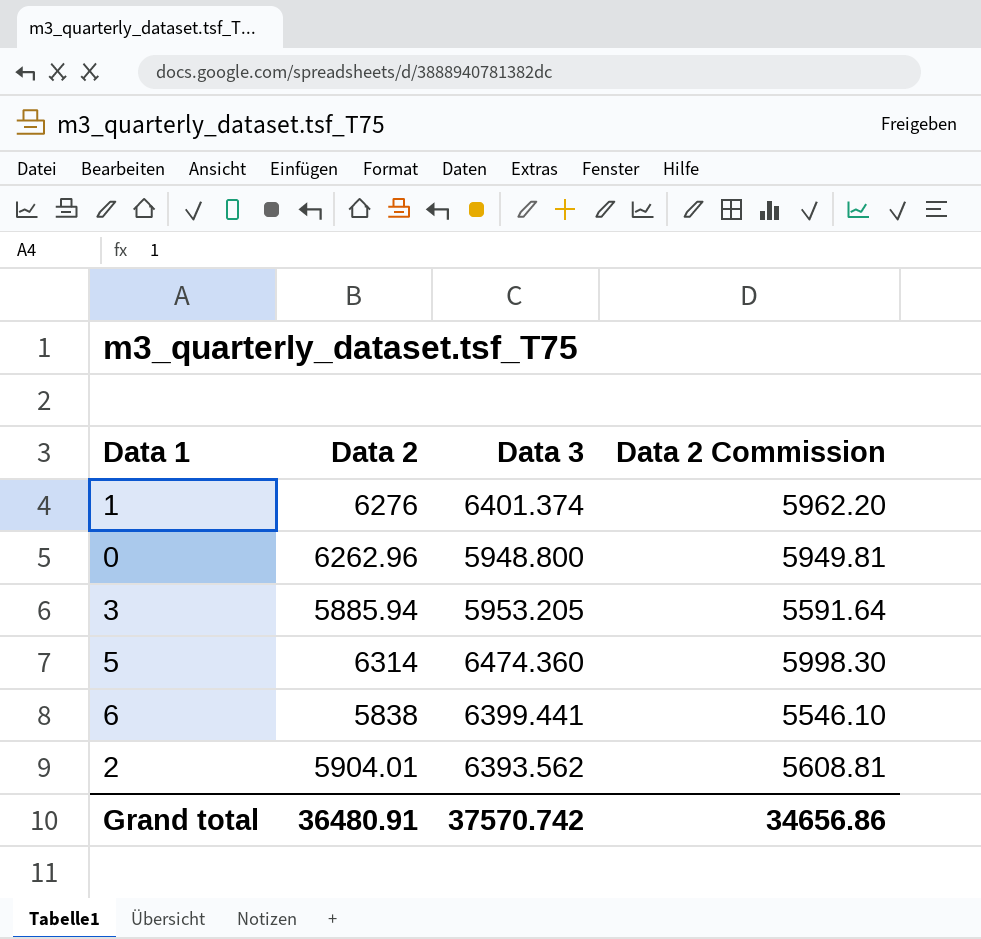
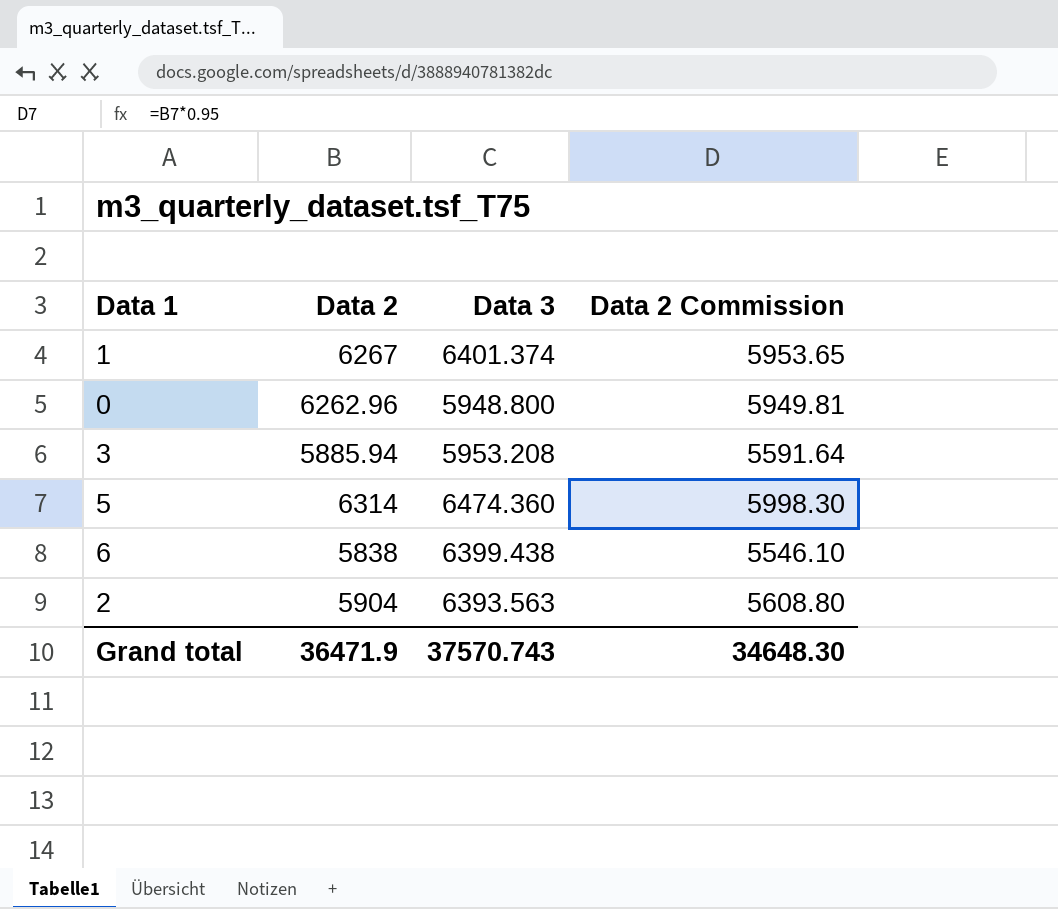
1 | Data 2: 6276 -> 6267
1 | Data 2 Commission: 5962.20 -> 5953.65
3 | Data 3: 5953.205 -> 5953.208
6 | Data 3: 6399.441 -> 6399.438
2 | Data 2: 5904.01 -> 5904
2 | Data 3: 6393.562 -> 6393.563
2 | Data 2 Commission: 5608.81 -> 5608.80
Grand total | Data 2: 36480.91 -> 36471.9
Grand total | Data 3: 37570.742 -> 37570.743
Grand total | Data 2 Commission: 34656.86 -> 34648.30

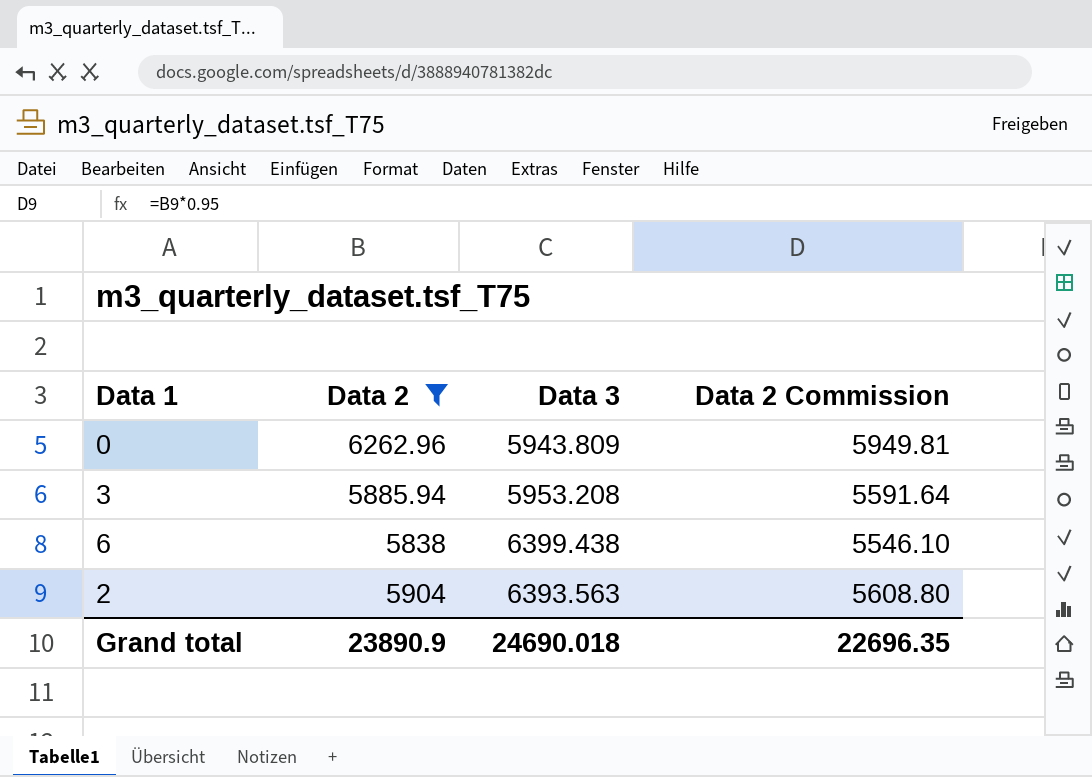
filter: none -> Data 2 <= 6262.96
0 | Data 3: 5948.800 -> 5943.809
Grand total | Data 2: 36471.9 -> 23890.9
Grand total | Data 3: 37570.743 -> 24690.018
Grand total | Data 2 Commission: 34648.30 -> 22696.35

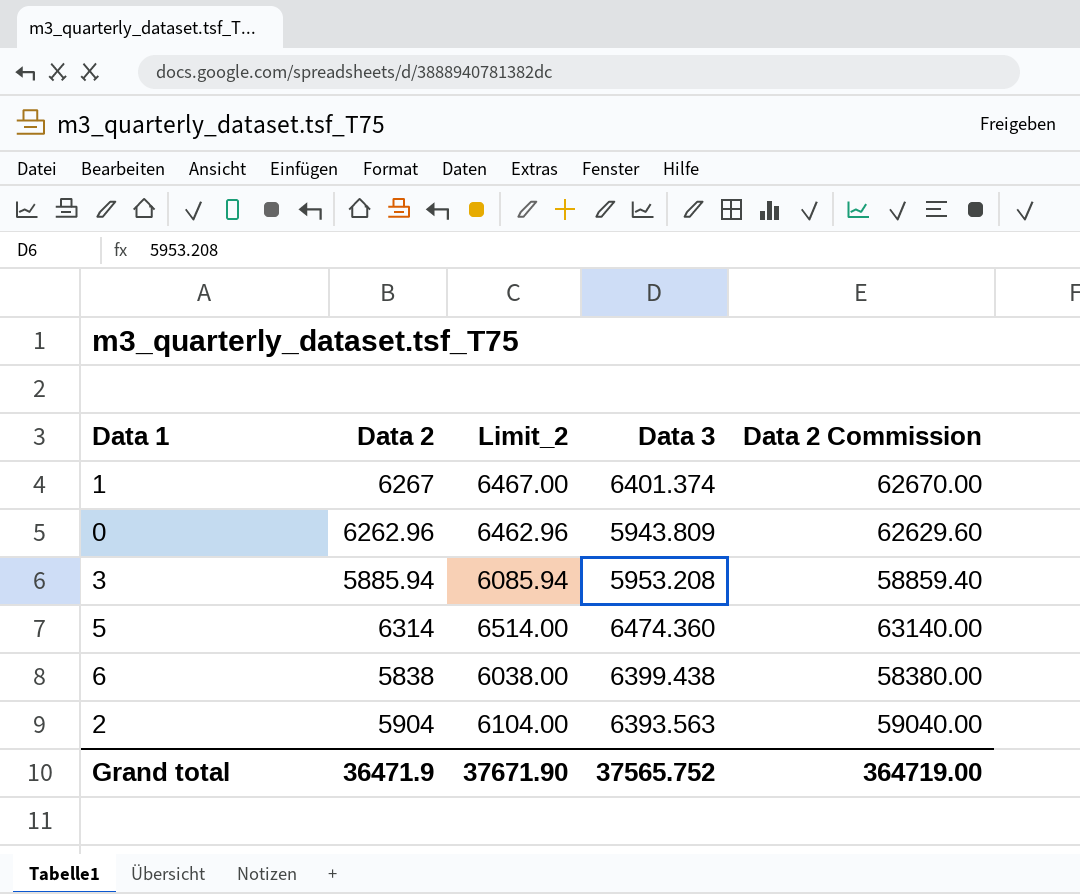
filter: Data 2 <= 6262.96 -> none
column Limit_2 | formula: none -> [Data 2] + 200
column Data 2 Commission | formula: [Data 2] * 0.95 -> [Data 2] * 10
Grand total | Data 2: 23890.9 -> 36471.9
Grand total | Data 3: 24690.018 -> 37565.752
Grand total | Data 2 Commission: 22696.35 -> 364719.00

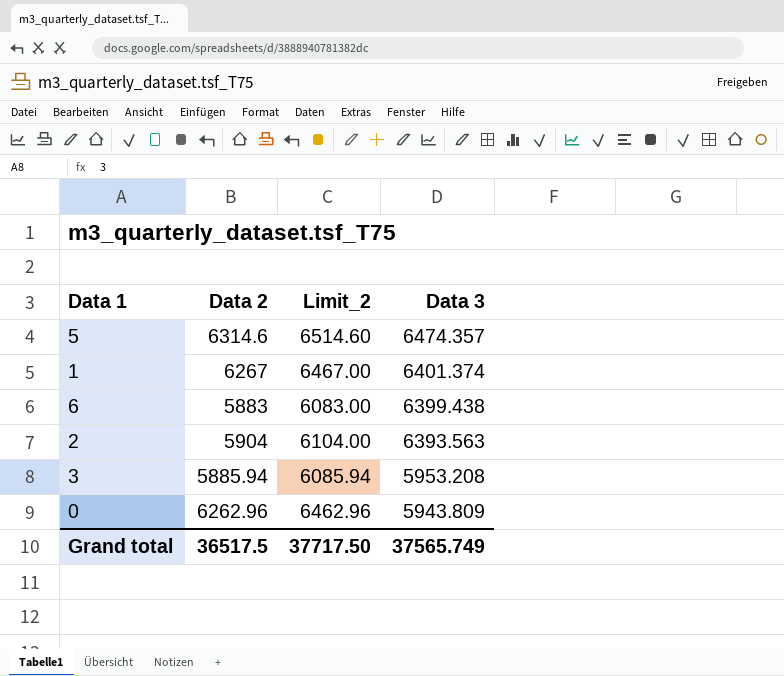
row order: none -> Data 3 descending
column Data 2 Commission | formula: [Data 2] * 10 -> none
5 | Data 2: 6314 -> 6314.6
5 | Limit_2: 6514.00 -> 6514.60
5 | Data 3: 6474.360 -> 6474.357
6 | Data 2: 5838 -> 5883
6 | Limit_2: 6038.00 -> 6083.00
Grand total | Data 2: 36471.9 -> 36517.5
Grand total | Limit_2: 37671.90 -> 37717.50
Grand total | Data 3: 37565.752 -> 37565.749

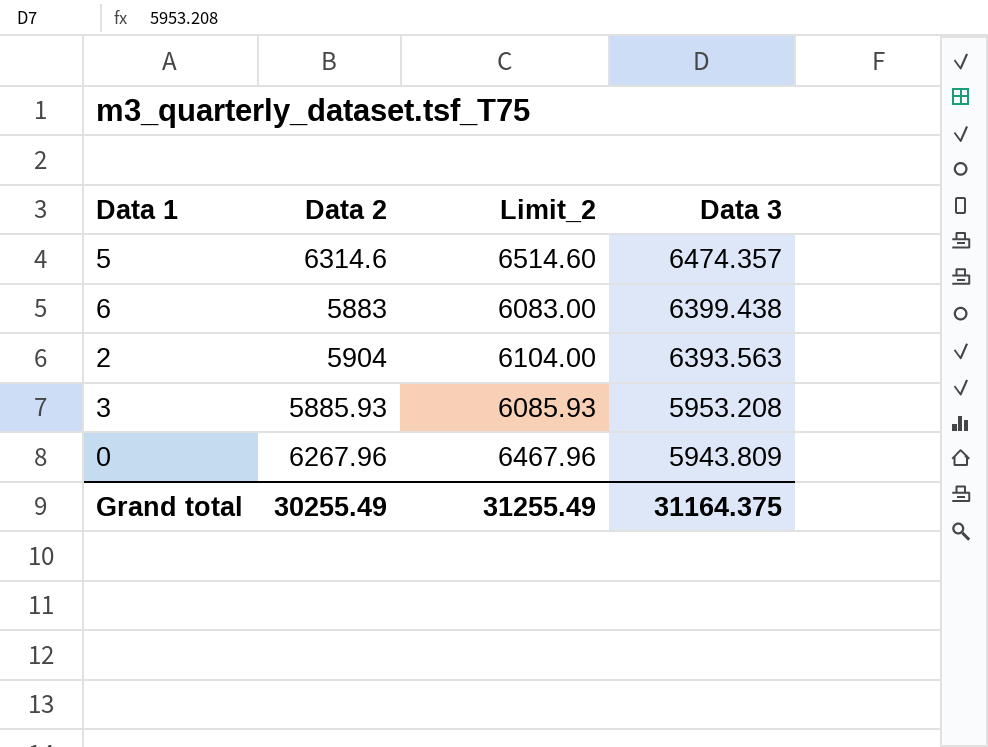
row 1: 6267 | 6467.00 | 6401.374 -> none
3 | Data 2: 5885.94 -> 5885.93
3 | Limit_2: 6085.94 -> 6085.93
0 | Data 2: 6262.96 -> 6267.96
0 | Limit_2: 6462.96 -> 6467.96
Grand total | Data 2: 36517.5 -> 30255.49
Grand total | Limit_2: 37717.50 -> 31255.49
Grand total | Data 3: 37565.749 -> 31164.375

